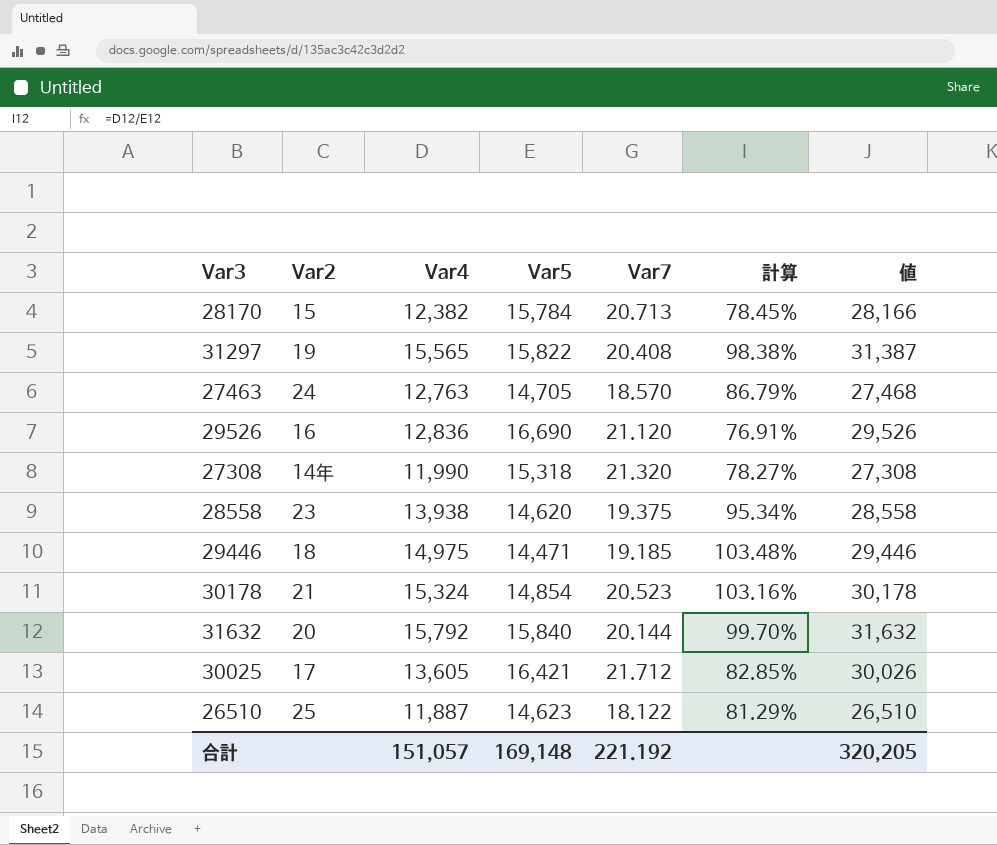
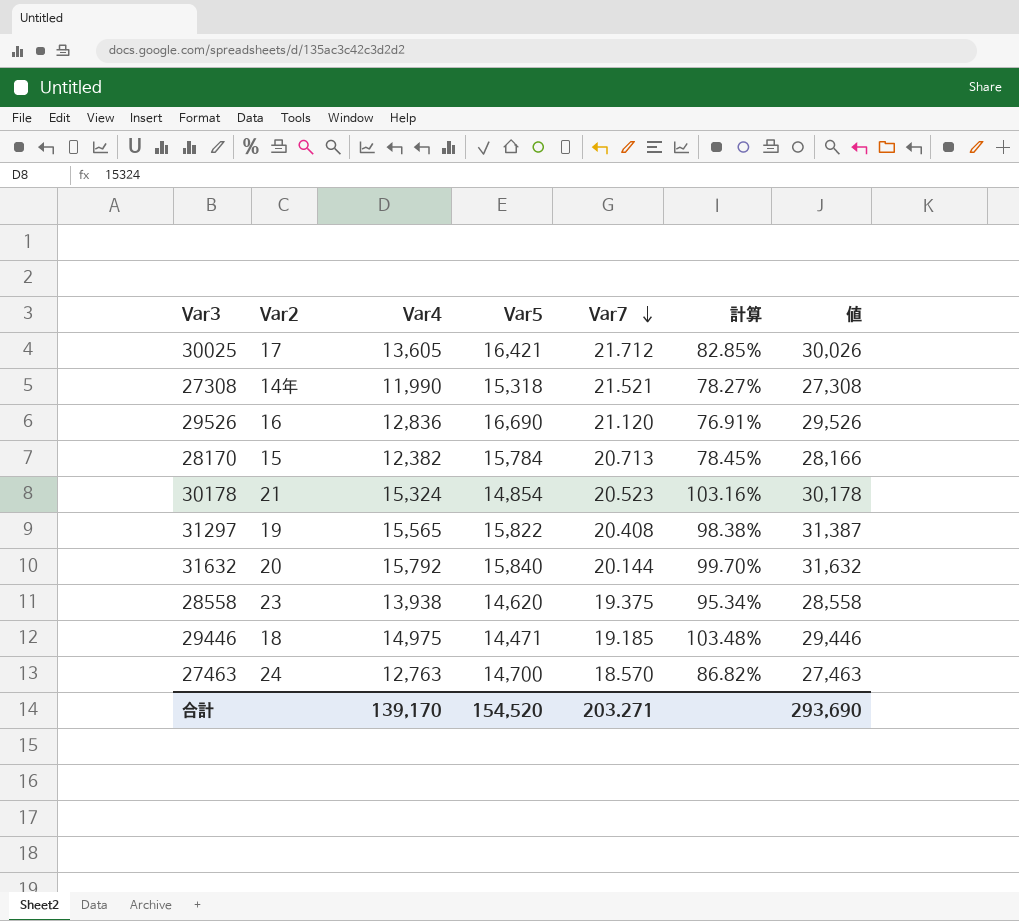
row order: none -> Var7 descending
row 26510: 25 | 11,887 | 14,623 | 18.122 | 81.29% | 26,510 -> none
27308 | Var7: 21.320 -> 21.521
27463 | Var5: 14,705 -> 14,700
27463 | 計算: 86.79% -> 86.82%
27463 | 値: 27,468 -> 27,463
合計 | Var4: 151,057 -> 139,170
合計 | Var5: 169,148 -> 154,520
合計 | Var7: 221.192 -> 203.271
合計 | 値: 320,205 -> 293,690

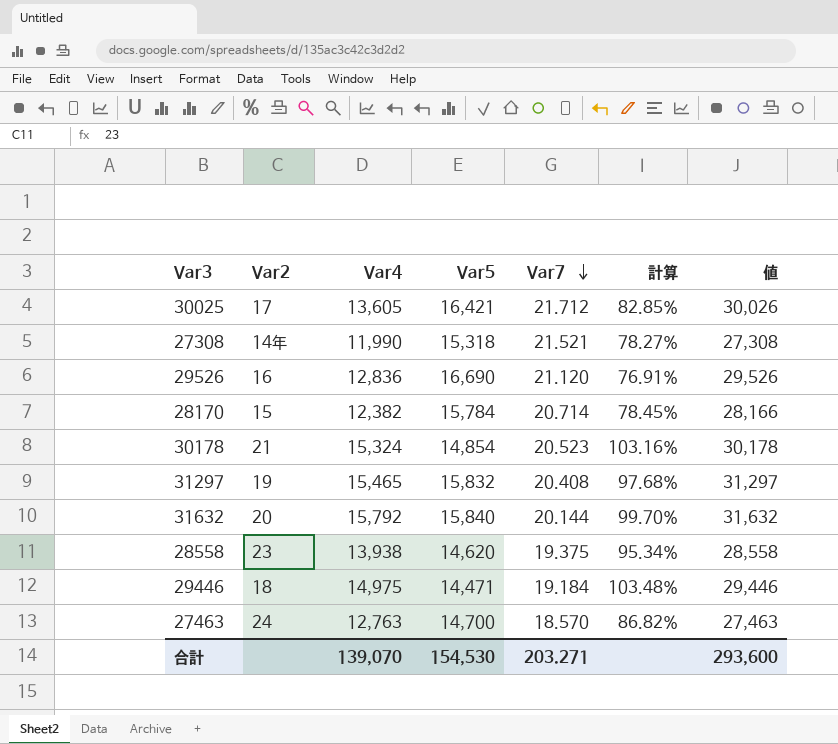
28170 | Var7: 20.713 -> 20.714
31297 | Var4: 15,565 -> 15,465
31297 | Var5: 15,822 -> 15,832
31297 | 計算: 98.38% -> 97.68%
31297 | 値: 31,387 -> 31,297
29446 | Var7: 19.185 -> 19.184
合計 | Var4: 139,170 -> 139,070
合計 | Var5: 154,520 -> 154,530
合計 | 値: 293,690 -> 293,600

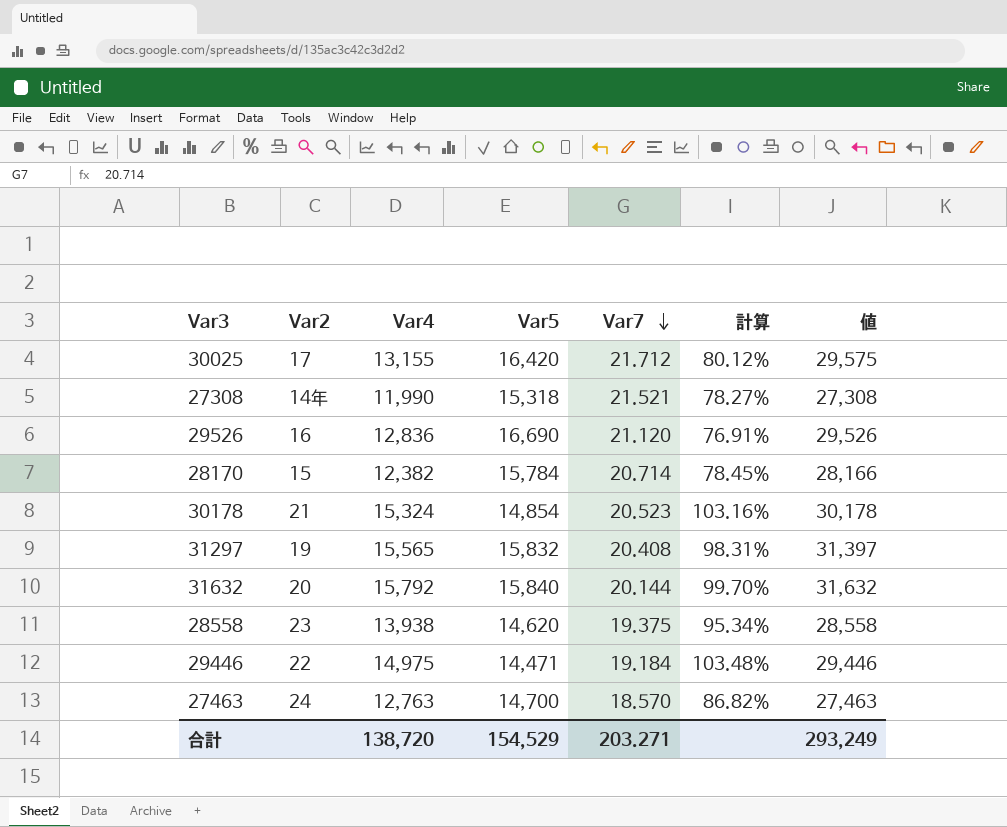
30025 | Var4: 13,605 -> 13,155
30025 | Var5: 16,421 -> 16,420
30025 | 計算: 82.85% -> 80.12%
30025 | 値: 30,026 -> 29,575
31297 | Var4: 15,465 -> 15,565
31297 | 計算: 97.68% -> 98.31%
31297 | 値: 31,297 -> 31,397
29446 | Var2: 18 -> 22
合計 | Var4: 139,070 -> 138,720
合計 | Var5: 154,530 -> 154,529
合計 | 値: 293,600 -> 293,249

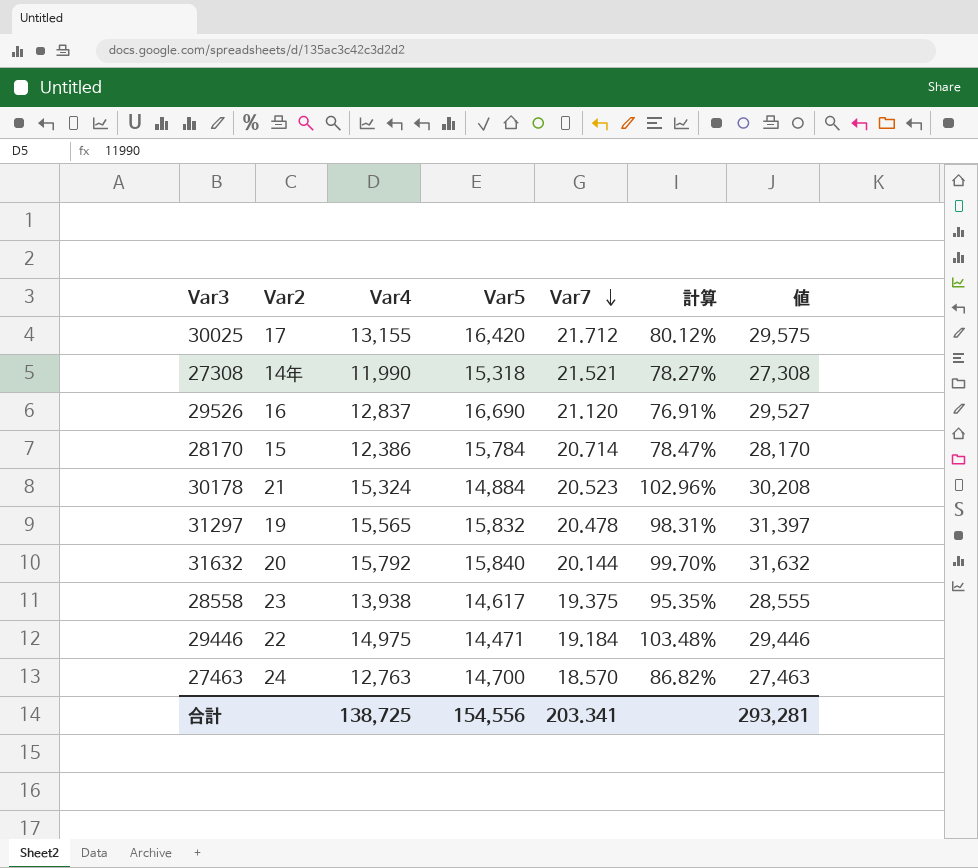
29526 | Var4: 12,836 -> 12,837
29526 | 値: 29,526 -> 29,527
28170 | Var4: 12,382 -> 12,386
28170 | 計算: 78.45% -> 78.47%
28170 | 値: 28,166 -> 28,170
30178 | Var5: 14,854 -> 14,884
30178 | 計算: 103.16% -> 102.96%
30178 | 値: 30,178 -> 30,208
31297 | Var7: 20.408 -> 20.478
28558 | Var5: 14,620 -> 14,617
28558 | 計算: 95.34% -> 95.35%
28558 | 値: 28,558 -> 28,555
合計 | Var4: 138,720 -> 138,725
合計 | Var5: 154,529 -> 154,556
合計 | Var7: 203.271 -> 203.341
合計 | 値: 293,249 -> 293,281

